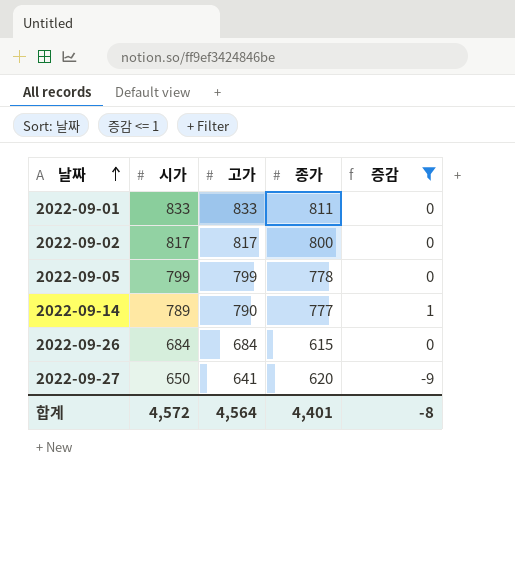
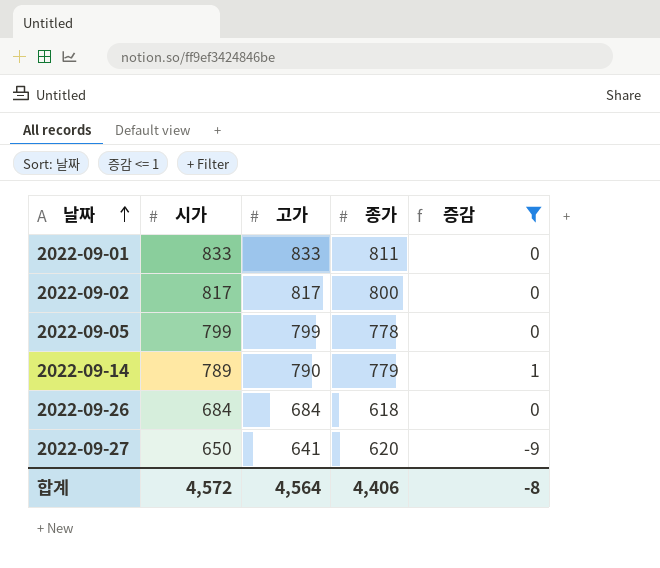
2022-09-14 | 종가: 777 -> 779
2022-09-26 | 종가: 615 -> 618
합계 | 종가: 4,401 -> 4,406

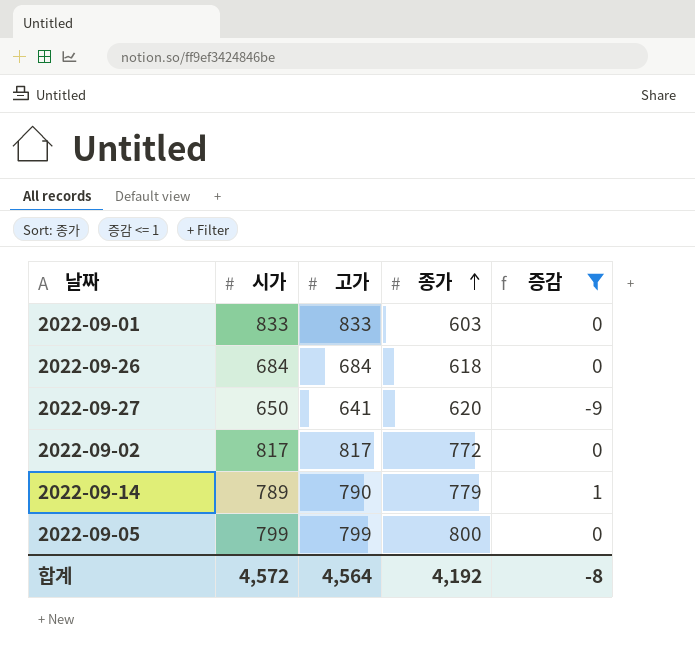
row order: 날짜 ascending -> 종가 ascending
2022-09-01 | 종가: 811 -> 603
2022-09-02 | 종가: 800 -> 772
2022-09-05 | 종가: 778 -> 800
합계 | 종가: 4,406 -> 4,192

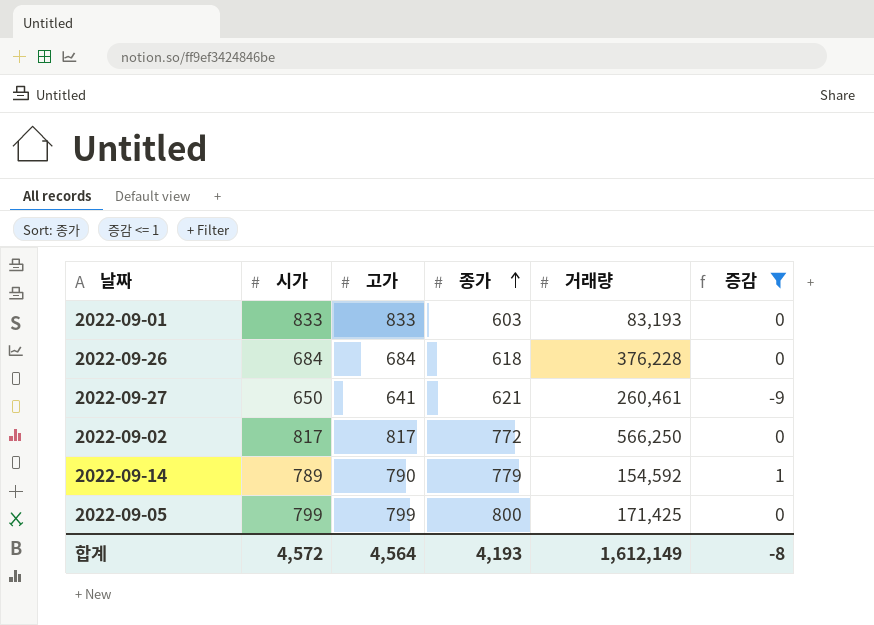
column 거래량 | position: none -> 5
2022-09-27 | 종가: 620 -> 621
합계 | 종가: 4,192 -> 4,193

